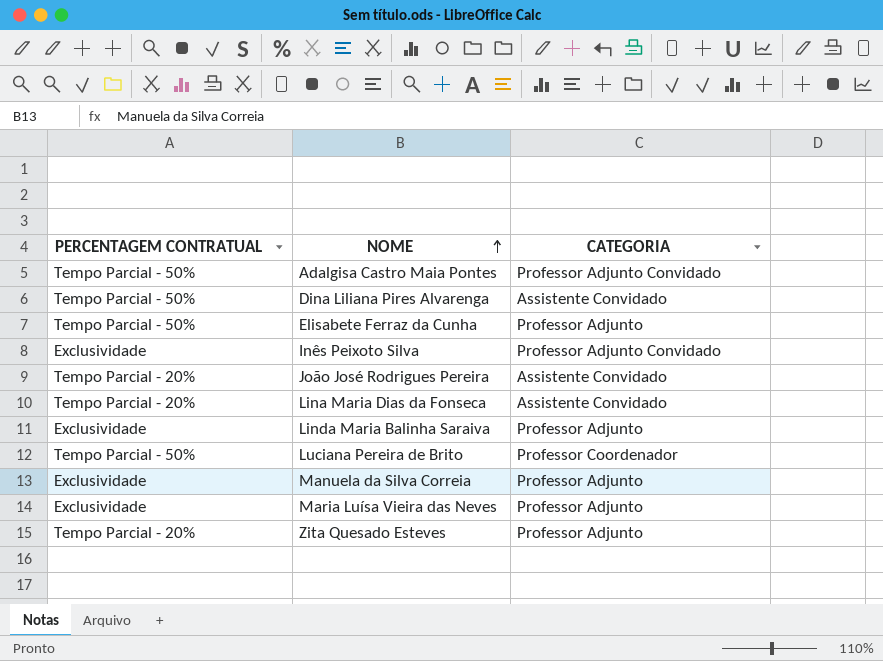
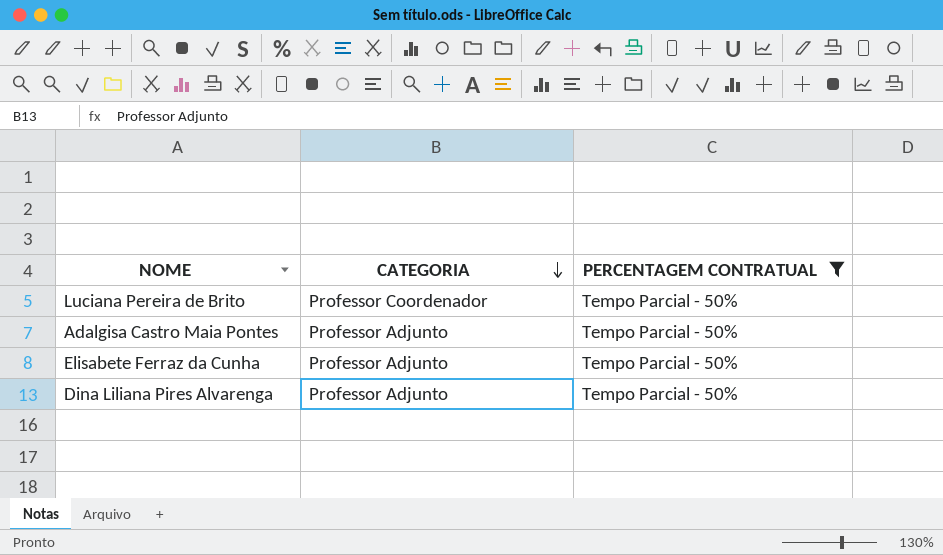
filter: none -> PERCENTAGEM CONTRATUAL = Tempo Parcial - 50%
row order: NOME ascending -> CATEGORIA descending
column PERCENTAGEM CONTRATUAL | position: 1 -> 3
Adalgisa Castro Maia Pontes | CATEGORIA: Professor Adjunto Convidado -> Professor Adjunto
Dina Liliana Pires Alvarenga | CATEGORIA: Assistente Convidado -> Professor Adjunto

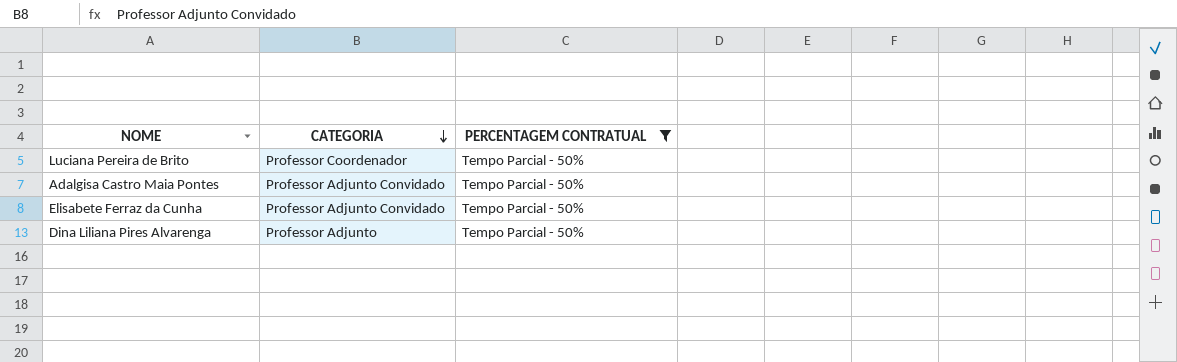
Adalgisa Castro Maia Pontes | CATEGORIA: Professor Adjunto -> Professor Adjunto Convidado
Elisabete Ferraz da Cunha | CATEGORIA: Professor Adjunto -> Professor Adjunto Convidado

